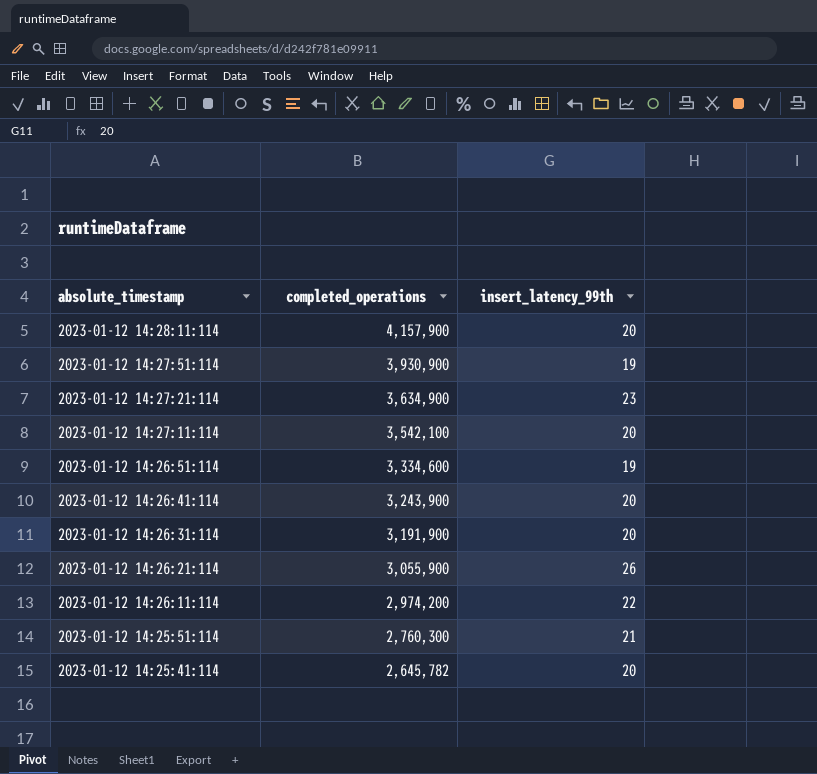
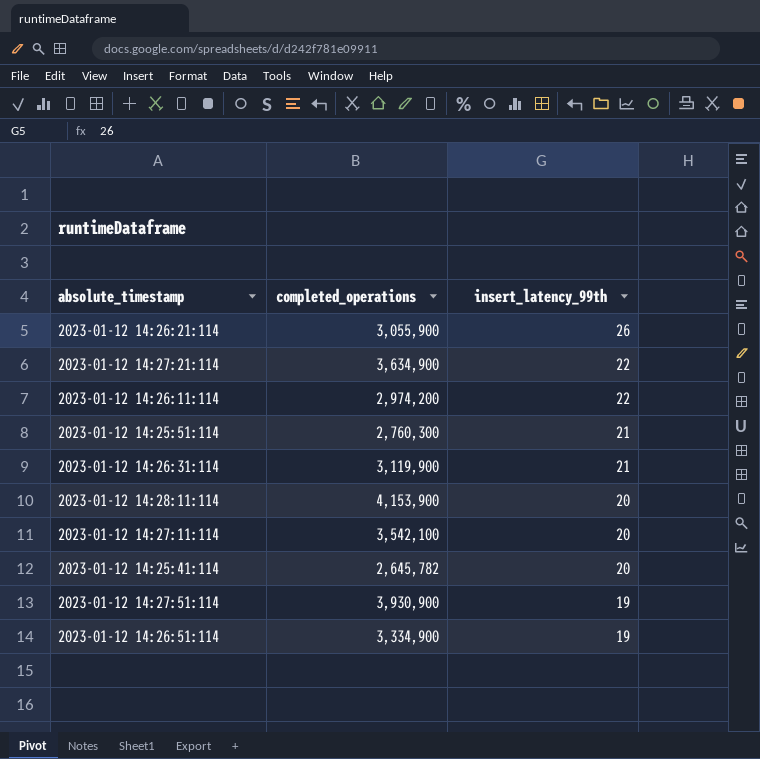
row order: absolute_timestamp descending -> insert_latency_99th descending
row 2023-01-12 14:26:41:114: 3,243,900 | 20 -> none
2023-01-12 14:27:21:114 | insert_latency_99th: 23 -> 22
2023-01-12 14:26:31:114 | completed_operations: 3,191,900 -> 3,119,900
2023-01-12 14:26:31:114 | insert_latency_99th: 20 -> 21
2023-01-12 14:28:11:114 | completed_operations: 4,157,900 -> 4,153,900
2023-01-12 14:26:51:114 | completed_operations: 3,334,600 -> 3,334,900

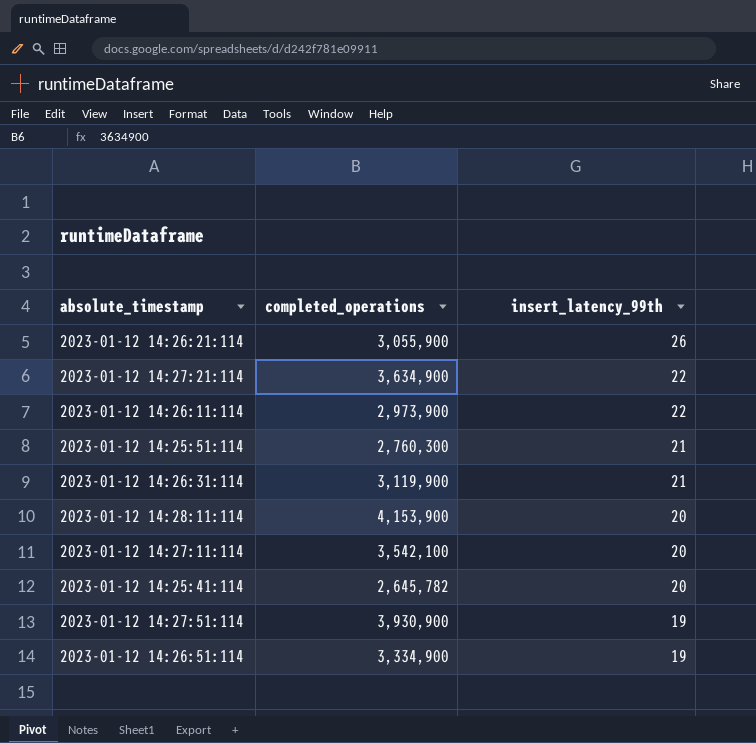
2023-01-12 14:26:11:114 | completed_operations: 2,974,200 -> 2,973,900

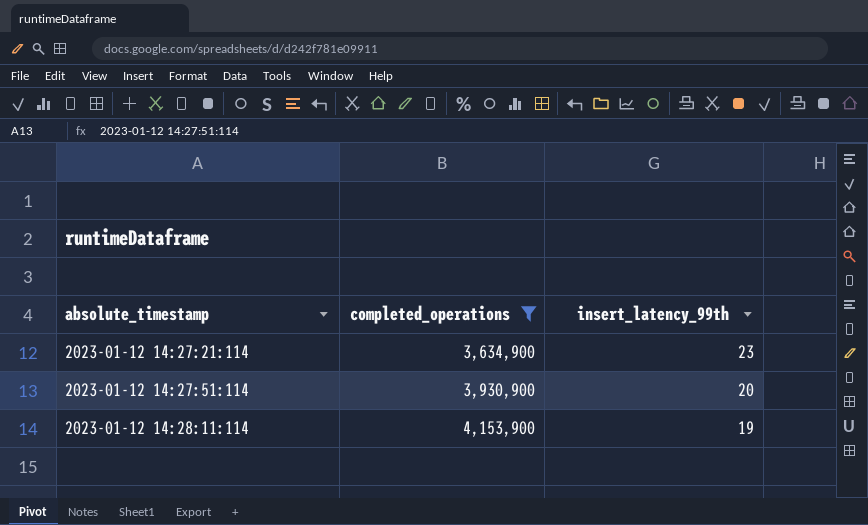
filter: none -> completed_operations >= 3,634,900
row order: insert_latency_99th descending -> absolute_timestamp ascending
2023-01-12 14:27:21:114 | insert_latency_99th: 22 -> 23
2023-01-12 14:27:51:114 | insert_latency_99th: 19 -> 20
2023-01-12 14:28:11:114 | insert_latency_99th: 20 -> 19

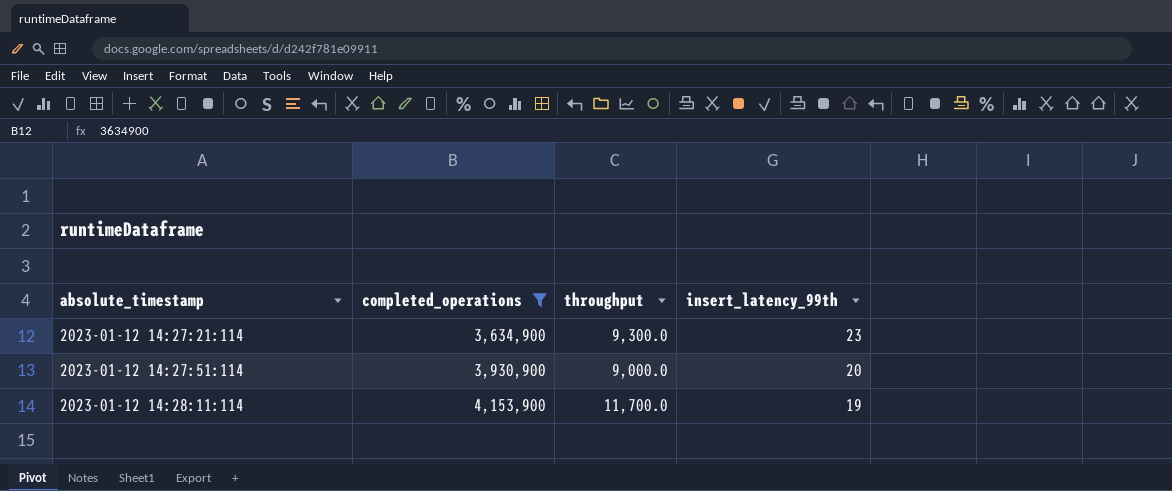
column throughput | position: none -> 3

